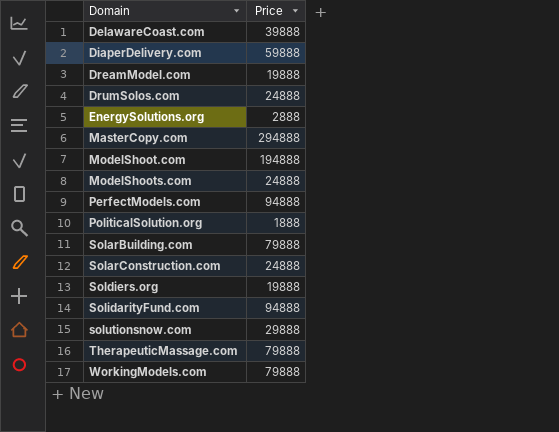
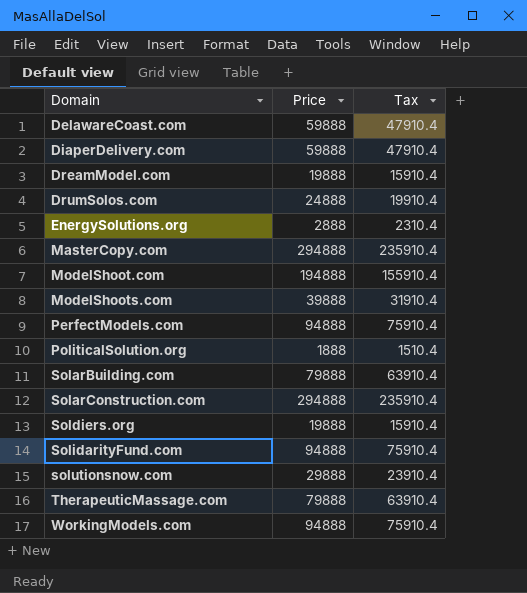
column Tax | formula: none -> [Price] * 0.8
DelawareCoast.com | Price: 39888 -> 59888
ModelShoots.com | Price: 24888 -> 39888
SolarConstruction.com | Price: 24888 -> 294888
WorkingModels.com | Price: 79888 -> 94888

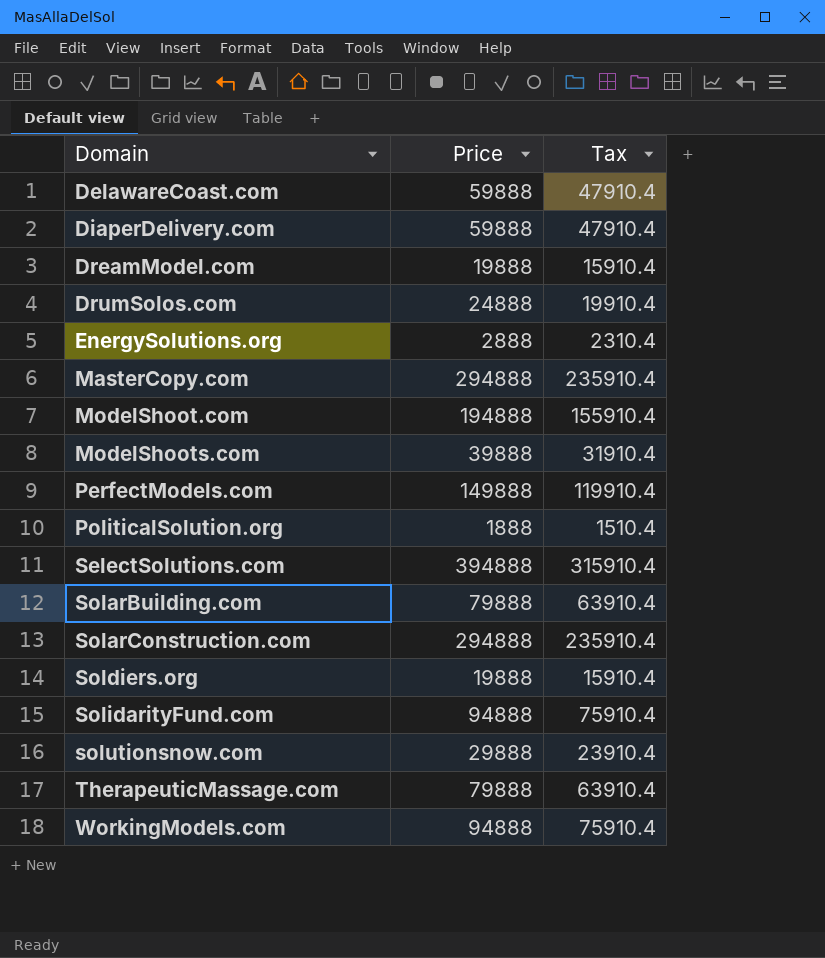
PerfectModels.com | Price: 94888 -> 149888
PerfectModels.com | Tax: 75910.4 -> 119910.4
row SelectSolutions.com: none -> 394888 | 315910.4

